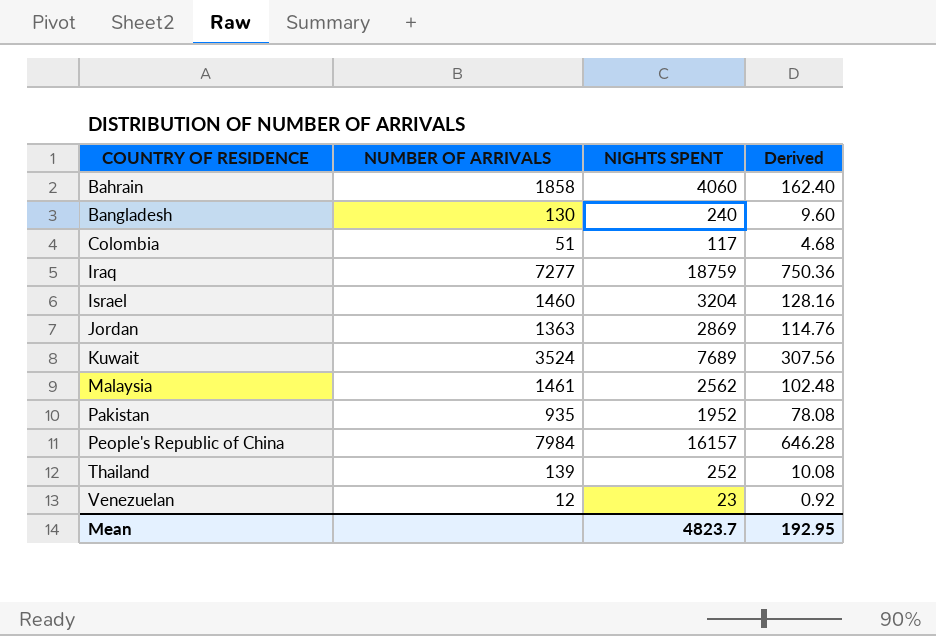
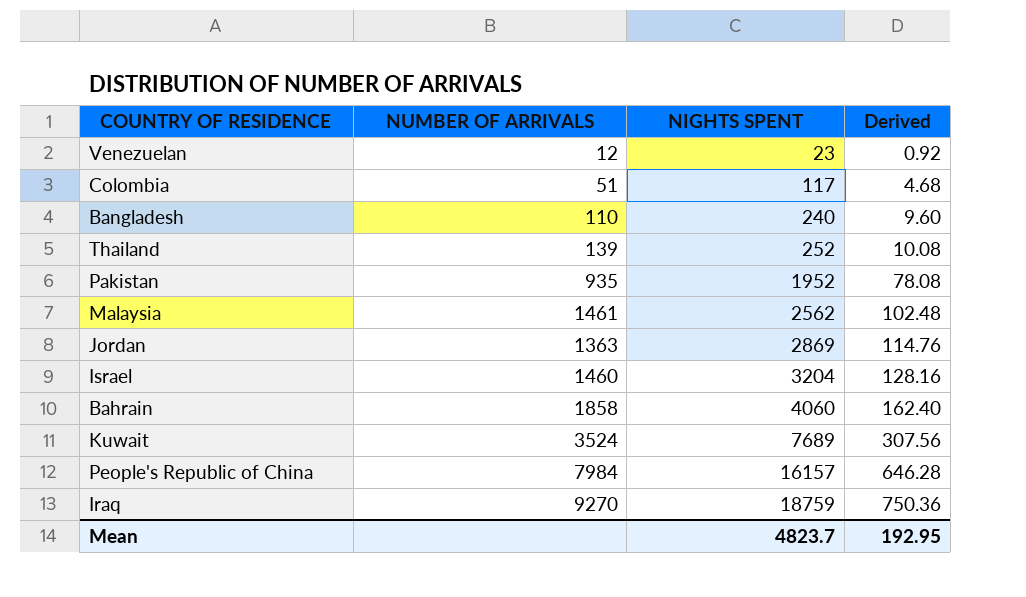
row order: COUNTRY OF RESIDENCE ascending -> NIGHTS SPENT ascending
Bangladesh | NUMBER OF ARRIVALS: 130 -> 110
Iraq | NUMBER OF ARRIVALS: 7277 -> 9270

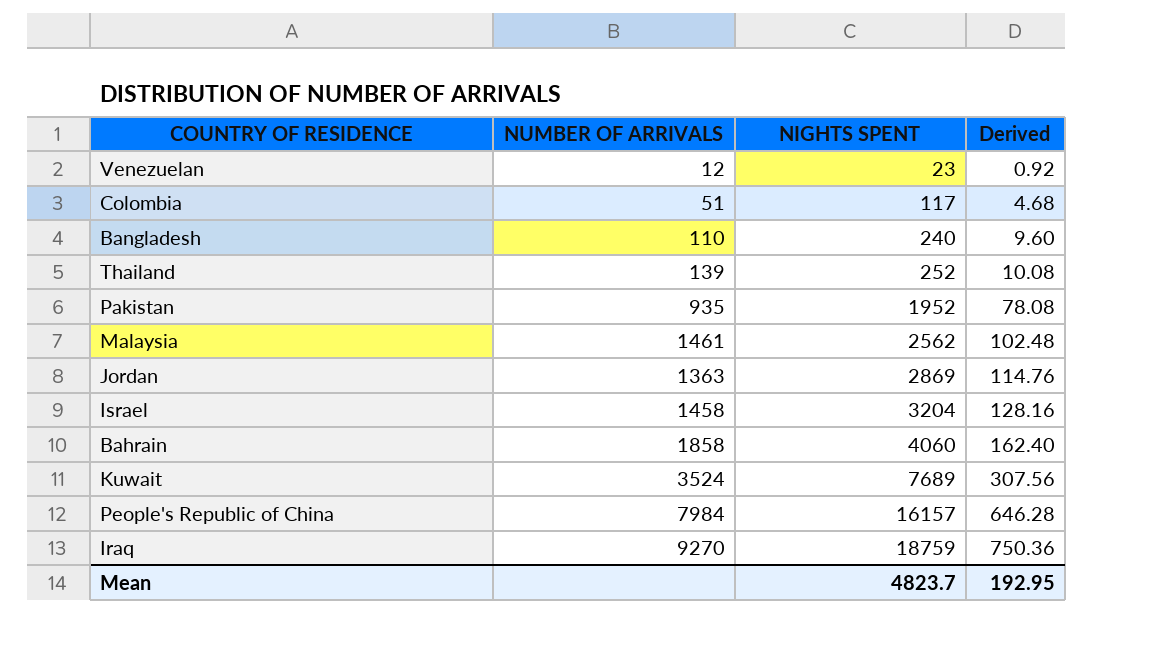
Israel | NUMBER OF ARRIVALS: 1460 -> 1458

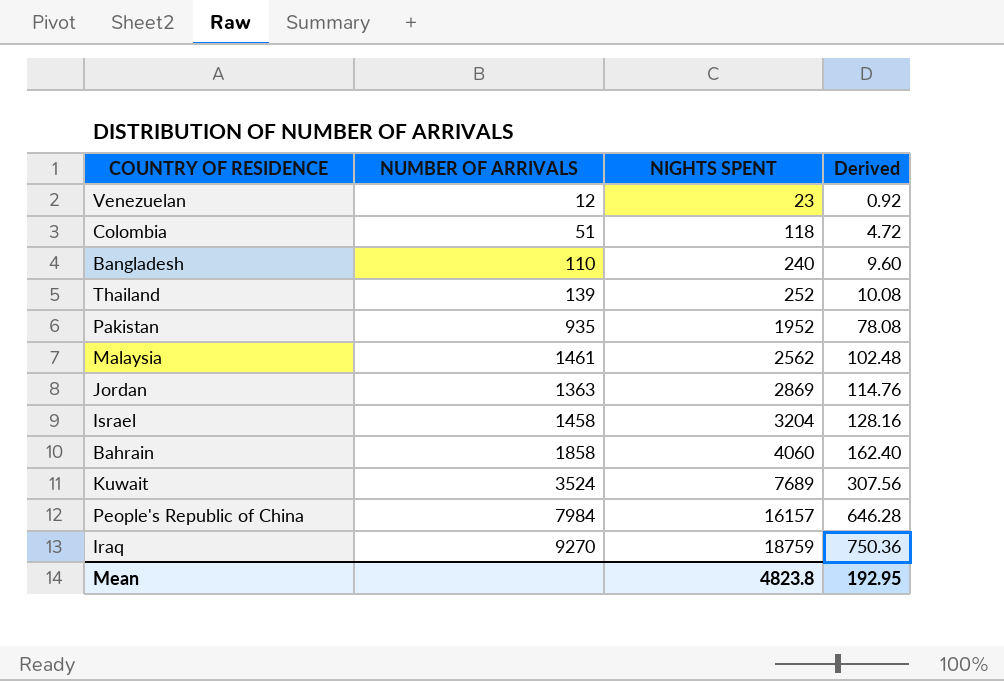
Colombia | NIGHTS SPENT: 117 -> 118
Colombia | Derived: 4.68 -> 4.72
Mean | NIGHTS SPENT: 4823.7 -> 4823.8

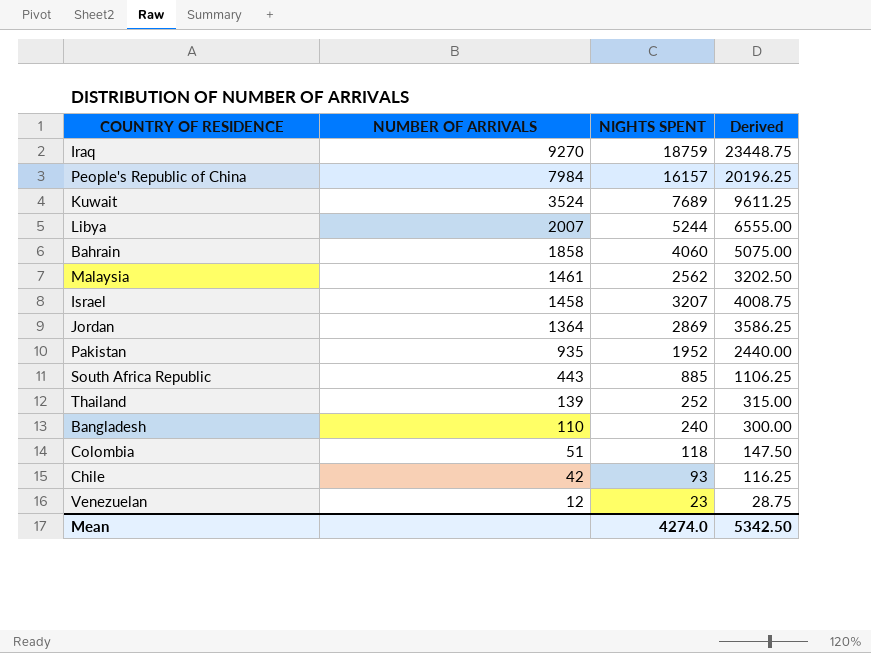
row order: NIGHTS SPENT ascending -> NUMBER OF ARRIVALS descending
column Derived | formula: [NIGHTS SPENT] * 0.04 -> [NIGHTS SPENT] * 1.25
row Libya: none -> 2007 | 5244 | 6555.00
Israel | NIGHTS SPENT: 3204 -> 3207
Jordan | NUMBER OF ARRIVALS: 1363 -> 1364
row South Africa Republic: none -> 443 | 885 | 1106.25
row Chile: none -> 42 | 93 | 116.25
Mean | NIGHTS SPENT: 4823.8 -> 4274.0
Mean | Derived: 192.95 -> 5342.50

